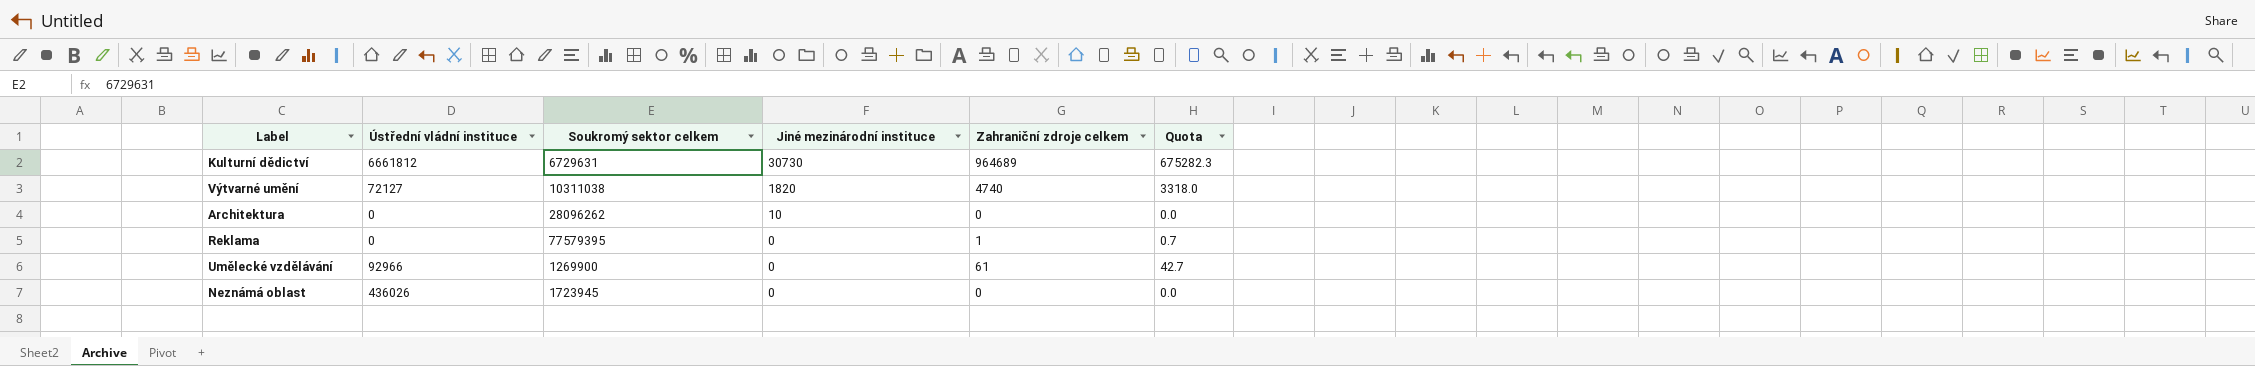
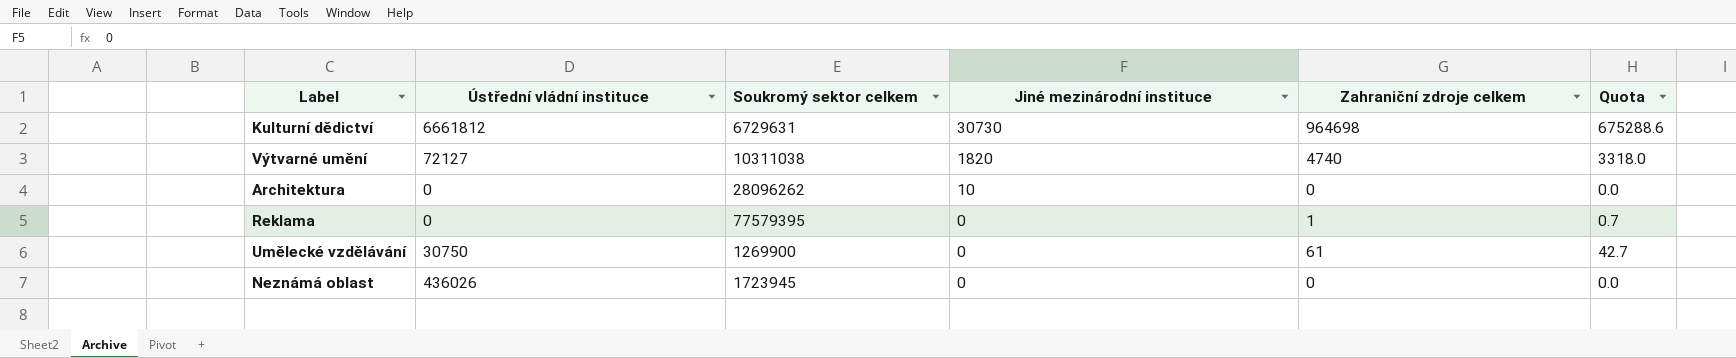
Kulturní dědictví | Zahraniční zdroje celkem: 964689 -> 964698
Kulturní dědictví | Quota: 675282.3 -> 675288.6
Umělecké vzdělávání | Ústřední vládní instituce: 92966 -> 30750

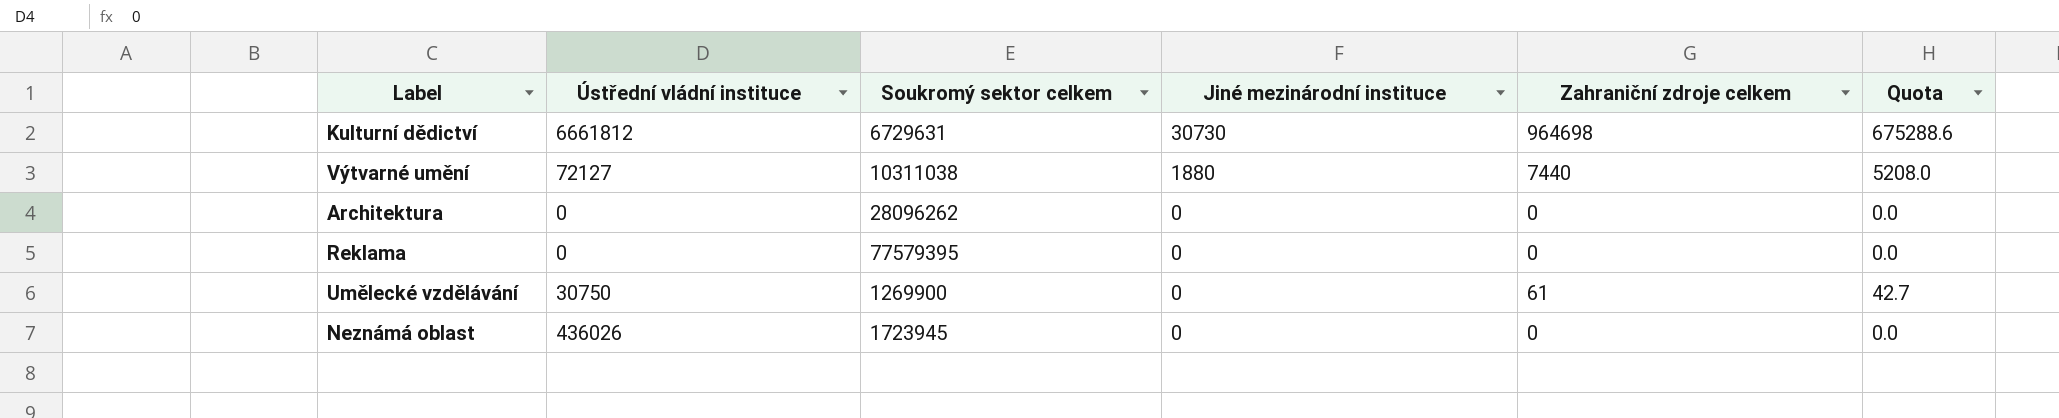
Výtvarné umění | Jiné mezinárodní instituce: 1820 -> 1880
Výtvarné umění | Zahraniční zdroje celkem: 4740 -> 7440
Výtvarné umění | Quota: 3318.0 -> 5208.0
Architektura | Jiné mezinárodní instituce: 10 -> 0
Reklama | Zahraniční zdroje celkem: 1 -> 0
Reklama | Quota: 0.7 -> 0.0

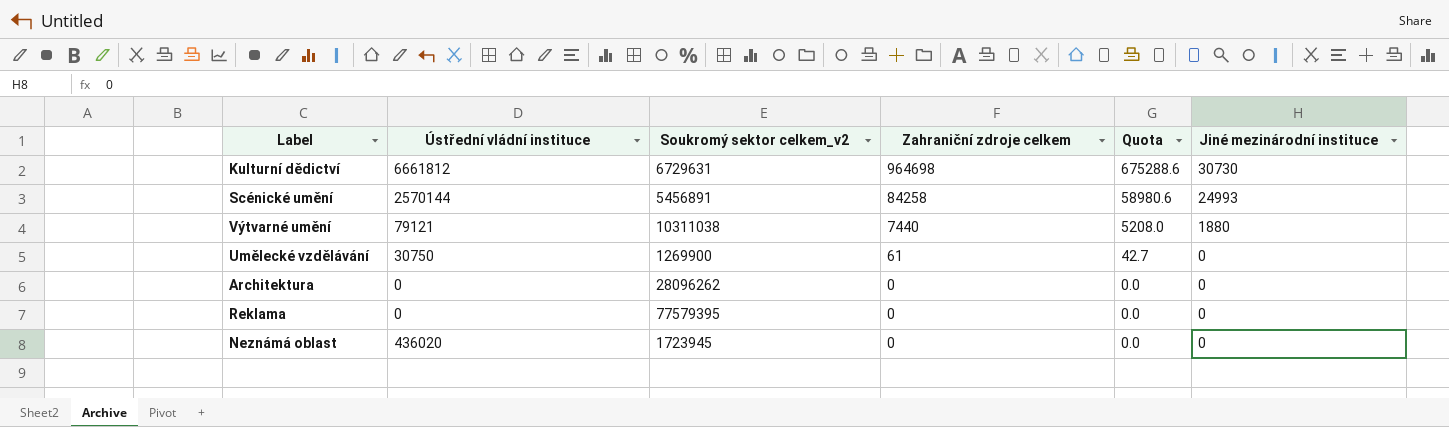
row order: Jiné mezinárodní instituce descending -> Zahraniční zdroje celkem descending
column name: Soukromý sektor celkem -> Soukromý sektor celkem_v2
column Jiné mezinárodní instituce | position: 4 -> 6
row Scénické umění: none -> 2570144 | 5456891 | 84258 | 58980.6 | 24993
Výtvarné umění | Ústřední vládní instituce: 72127 -> 79121
Neznámá oblast | Ústřední vládní instituce: 436026 -> 436020

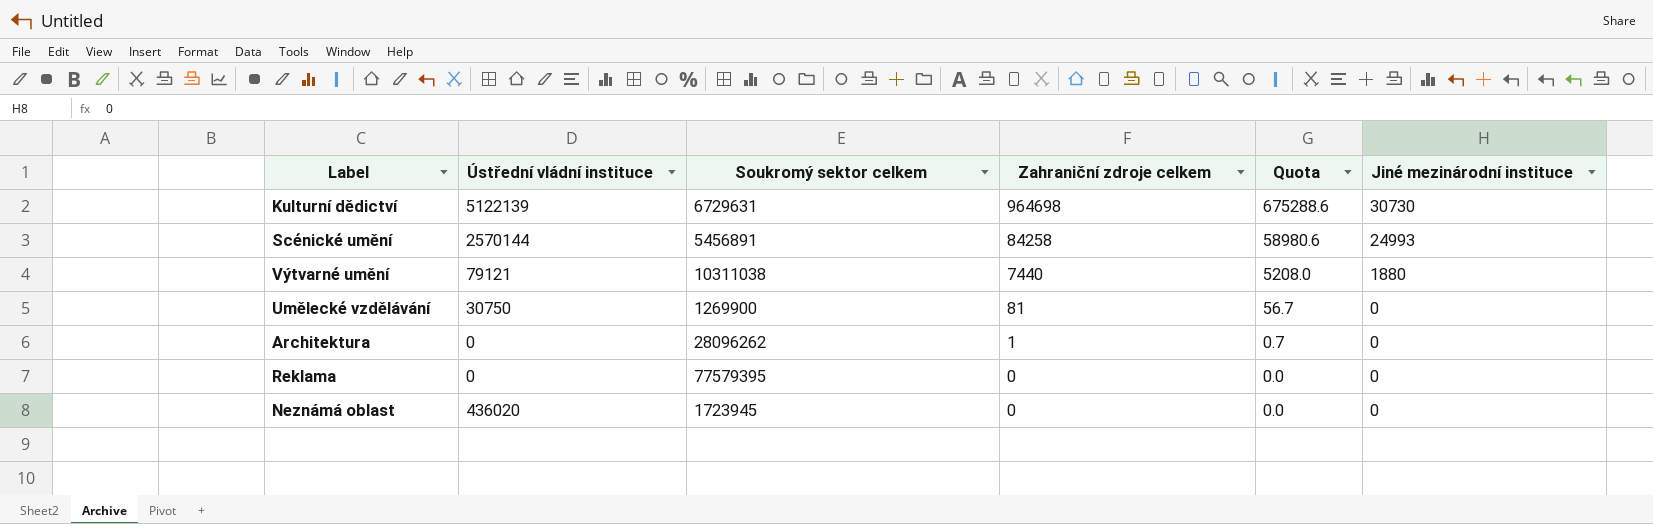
column name: Soukromý sektor celkem_v2 -> Soukromý sektor celkem
Kulturní dědictví | Ústřední vládní instituce: 6661812 -> 5122139
Umělecké vzdělávání | Zahraniční zdroje celkem: 61 -> 81
Umělecké vzdělávání | Quota: 42.7 -> 56.7
Architektura | Zahraniční zdroje celkem: 0 -> 1
Architektura | Quota: 0.0 -> 0.7

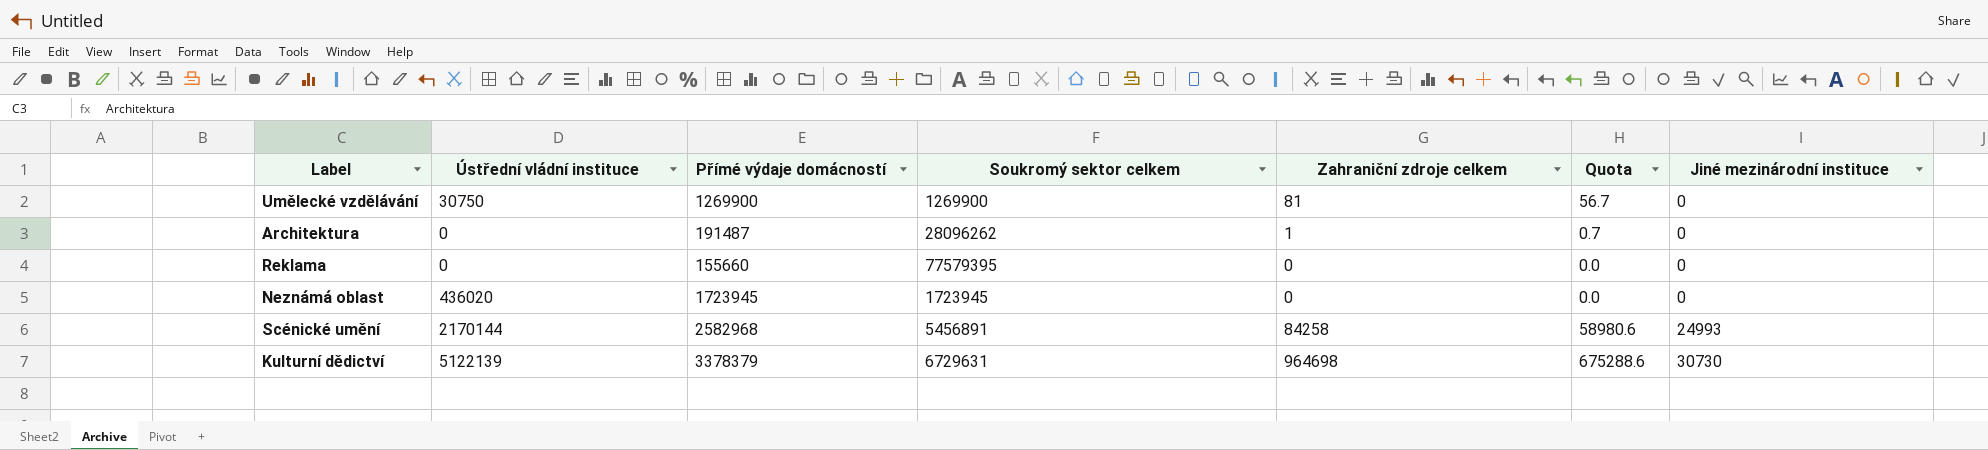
row order: Zahraniční zdroje celkem descending -> Jiné mezinárodní instituce ascending
column Přímé výdaje domácností | position: none -> 3
row Výtvarné umění: 79121 | 10311038 | 7440 | 5208.0 | 1880 -> none
Scénické umění | Ústřední vládní instituce: 2570144 -> 2170144

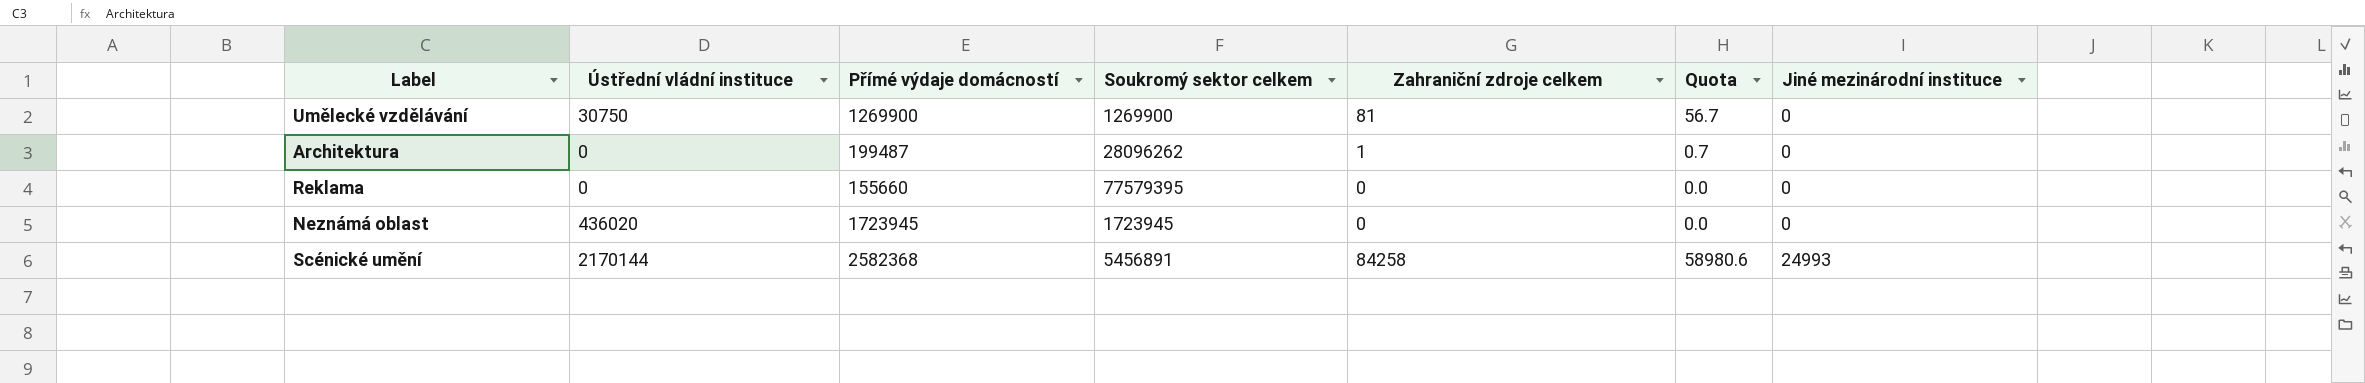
row Kulturní dědictví: 5122139 | 3378379 | 6729631 | 964698 | 675288.6 | 30730 -> none
Architektura | Přímé výdaje domácností: 191487 -> 199487
Scénické umění | Přímé výdaje domácností: 2582968 -> 2582368

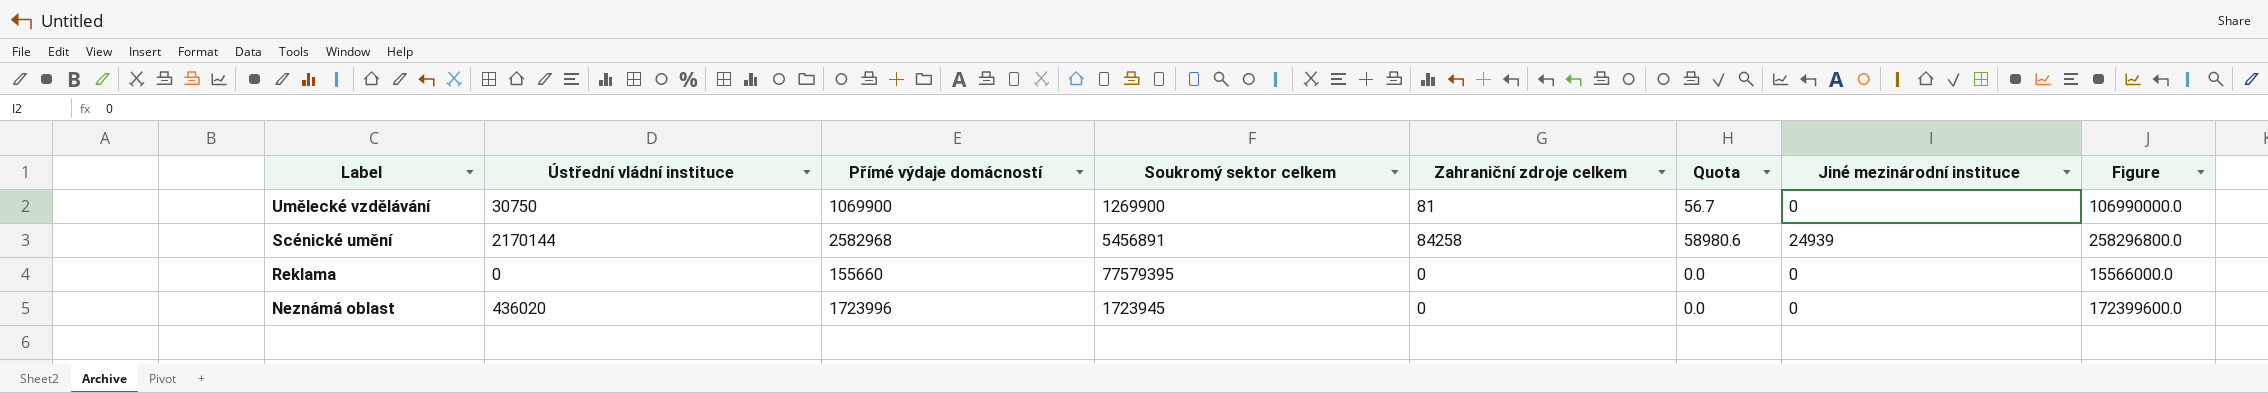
row order: Jiné mezinárodní instituce ascending -> Label descending
column Figure | formula: none -> [Přímé výdaje domácností] * 100
row Architektura: 0 | 199487 | 28096262 | 1 | 0.7 | 0 -> none
Umělecké vzdělávání | Přímé výdaje domácností: 1269900 -> 1069900
Scénické umění | Přímé výdaje domácností: 2582368 -> 2582968
Scénické umění | Jiné mezinárodní instituce: 24993 -> 24939
Neznámá oblast | Přímé výdaje domácností: 1723945 -> 1723996

